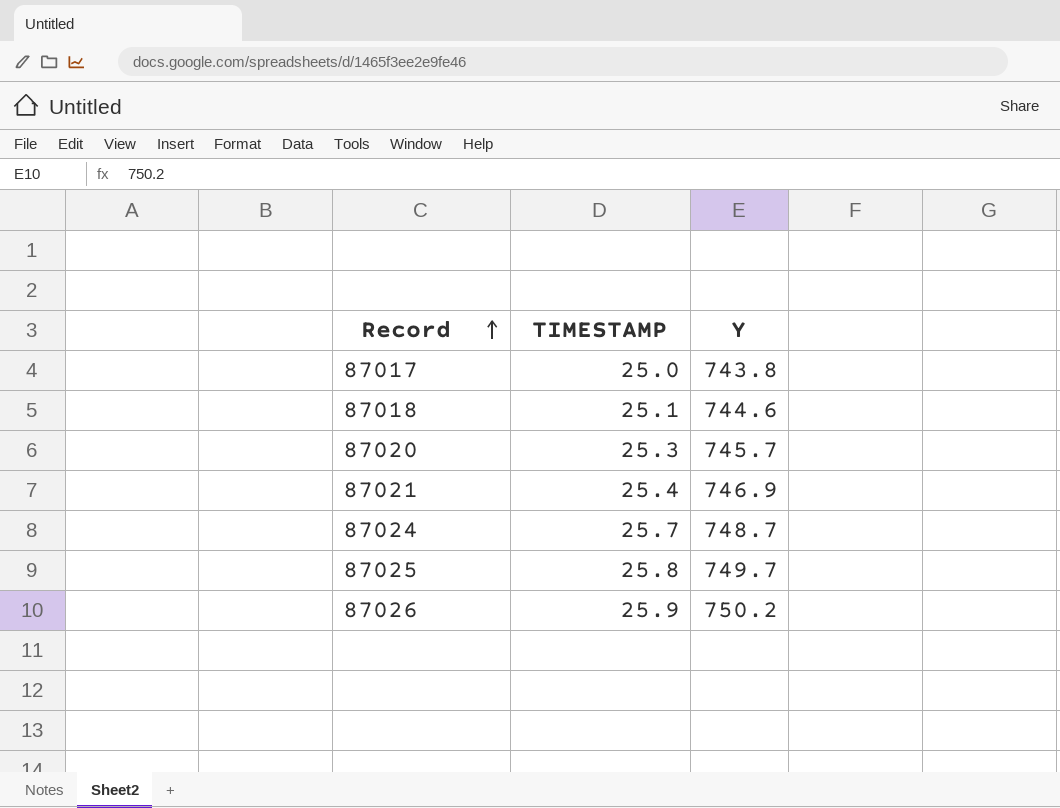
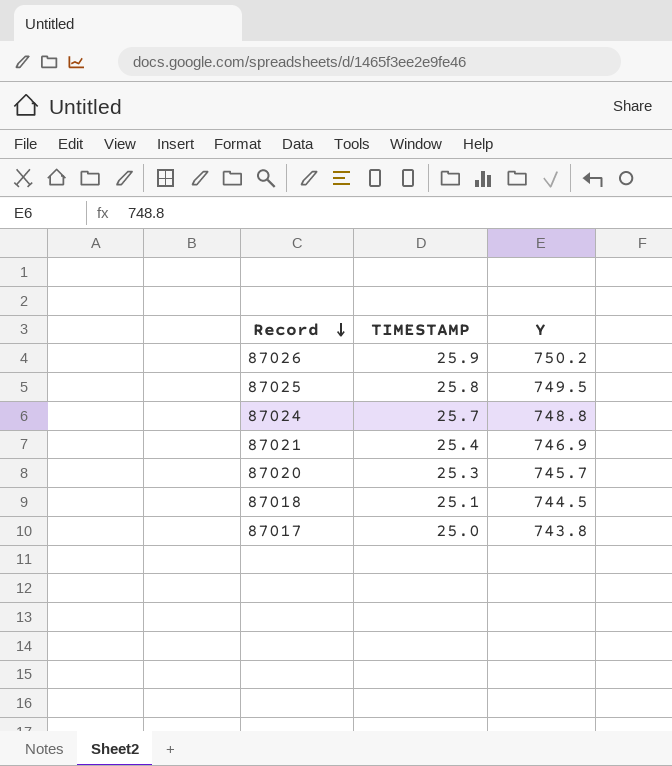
row order: Record ascending -> Record descending
87025 | Y: 749.7 -> 749.5
87024 | Y: 748.7 -> 748.8
87018 | Y: 744.6 -> 744.5

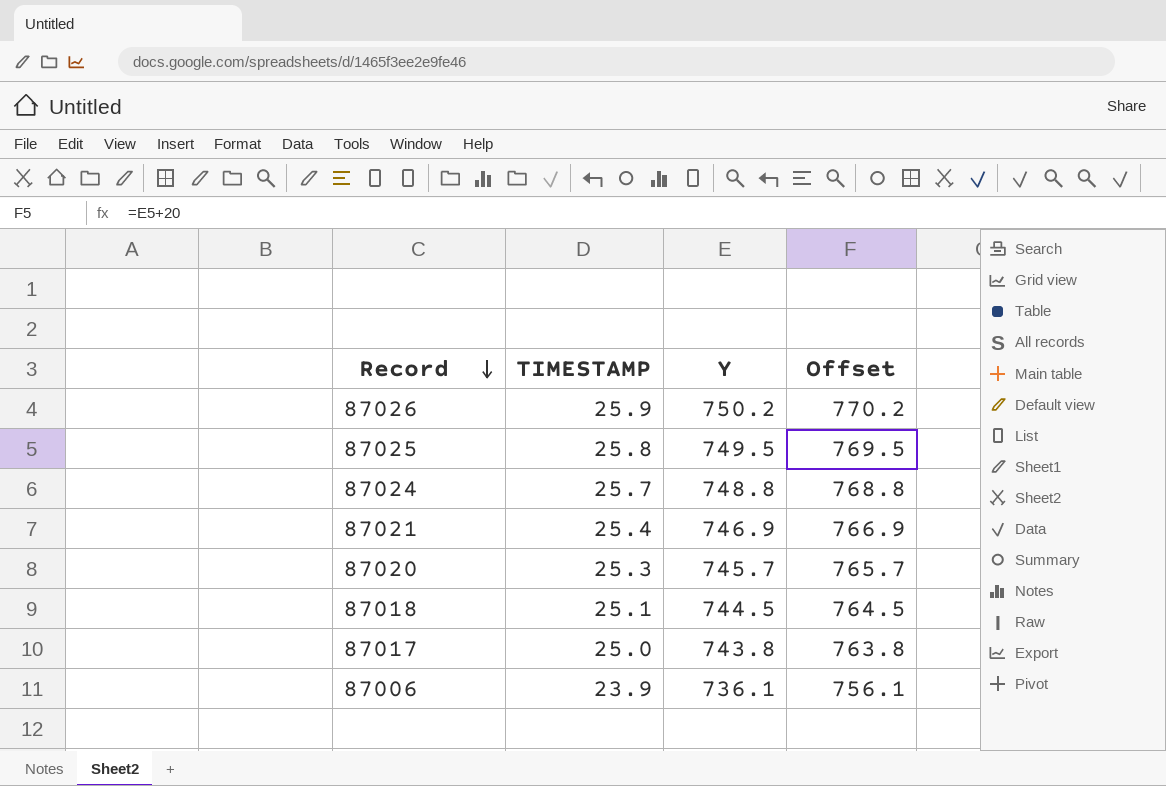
column Offset | formula: none -> [Y] + 20
row 87006: none -> 23.9 | 736.1 | 756.1

